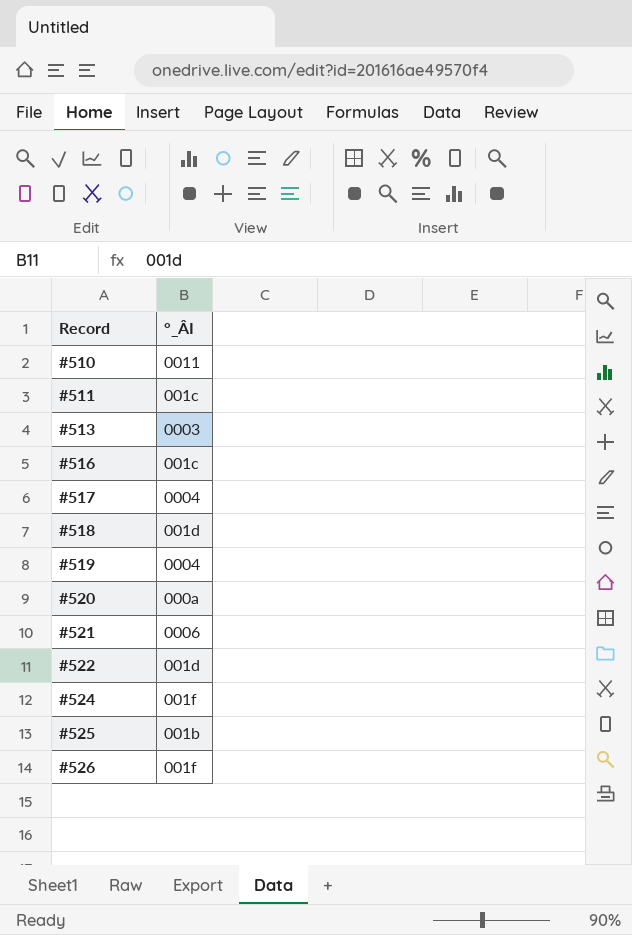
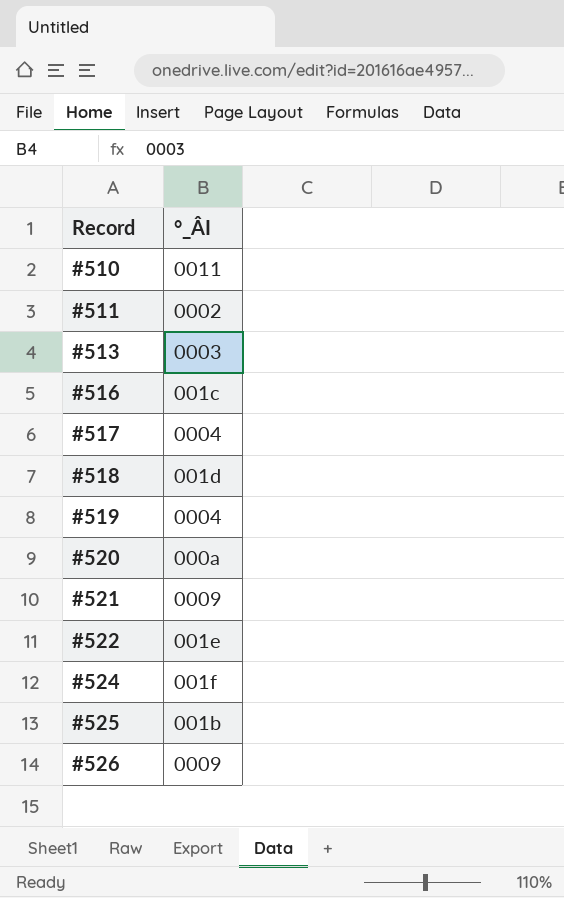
#511 | °_ÂI: 001c -> 0002
#521 | °_ÂI: 0006 -> 0009
#522 | °_ÂI: 001d -> 001e
#526 | °_ÂI: 001f -> 0009

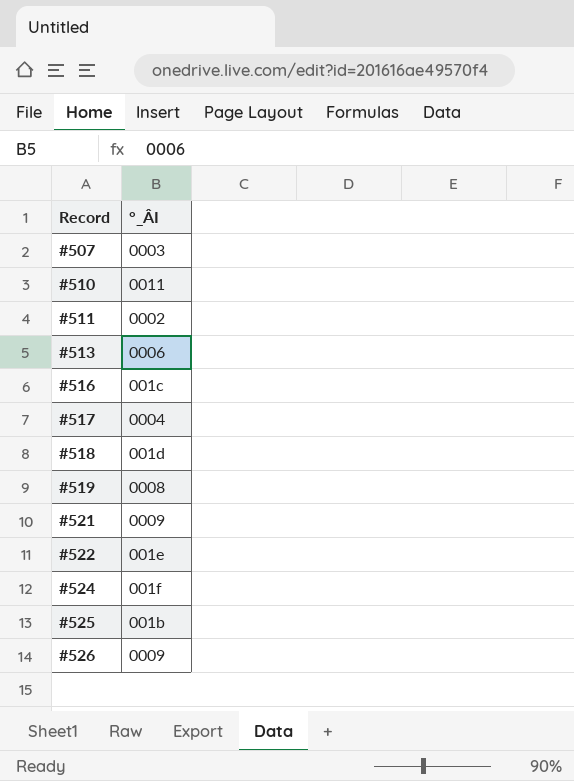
row #520: 000a -> none
row #507: none -> 0003
#513 | °_ÂI: 0003 -> 0006
#519 | °_ÂI: 0004 -> 0008

